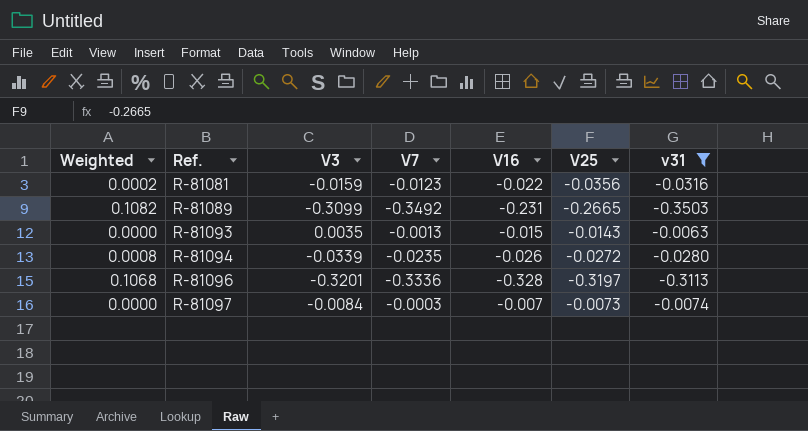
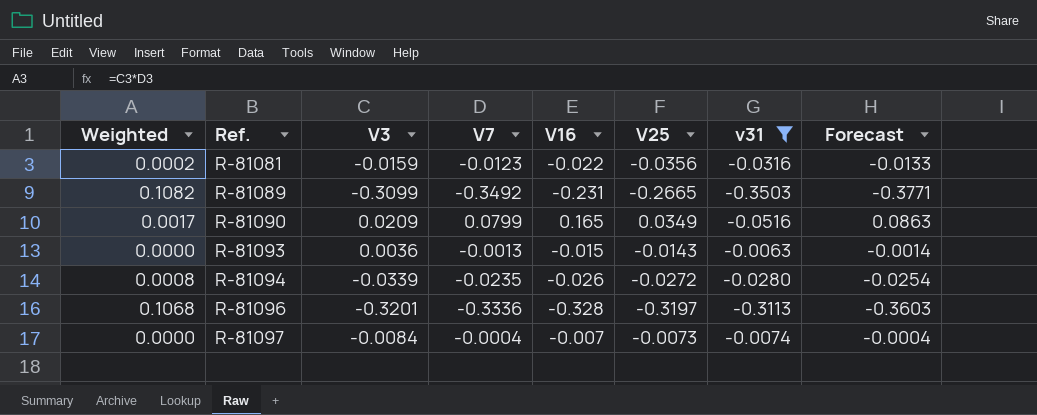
column Forecast | formula: none -> [V7] * 1.08
row R-81090: none -> 0.0017 | 0.0209 | 0.0799 | 0.165 | 0.0349 | -0.0516 | 0.0863
R-81093 | V3: 0.0035 -> 0.0036
R-81097 | V7: -0.0003 -> -0.0004

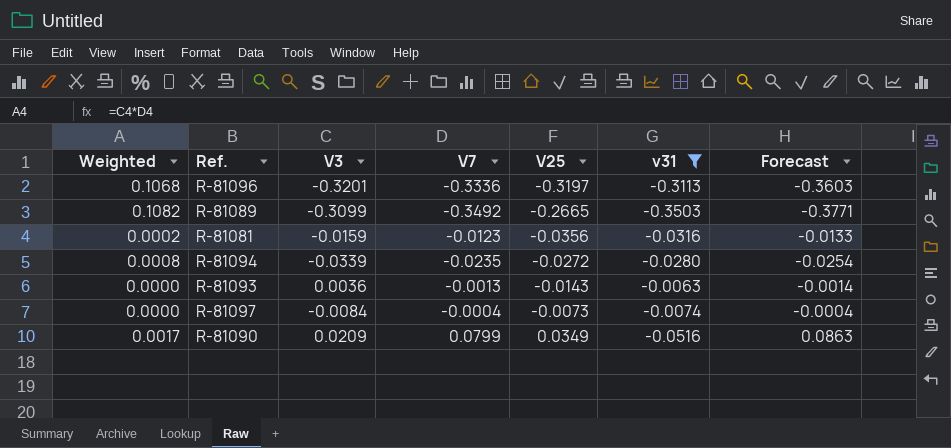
row order: Ref. ascending -> V25 ascending
column V16 | position: 5 -> none

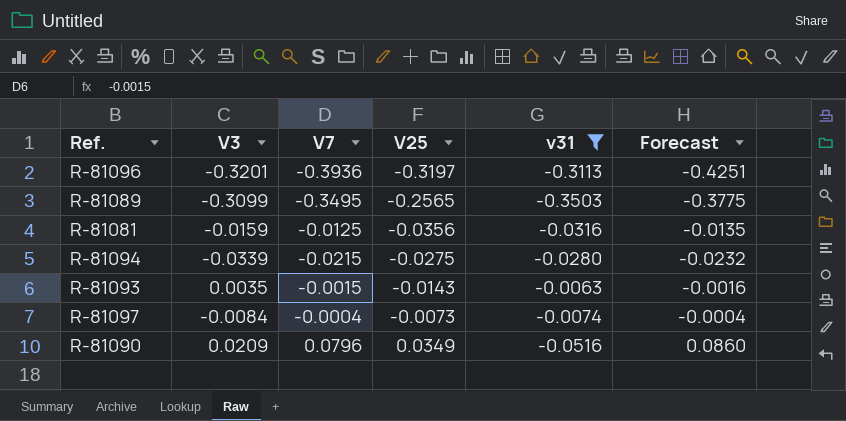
column Weighted | formula: [V3] * [V7] -> none
R-81096 | V7: -0.3336 -> -0.3936
R-81096 | Forecast: -0.3603 -> -0.4251
R-81089 | V7: -0.3492 -> -0.3495
R-81089 | V25: -0.2665 -> -0.2565
R-81089 | Forecast: -0.3771 -> -0.3775
R-81081 | V7: -0.0123 -> -0.0125
R-81081 | Forecast: -0.0133 -> -0.0135
R-81094 | V7: -0.0235 -> -0.0215
R-81094 | V25: -0.0272 -> -0.0275
R-81094 | Forecast: -0.0254 -> -0.0232
R-81093 | V3: 0.0036 -> 0.0035
R-81093 | V7: -0.0013 -> -0.0015
R-81093 | Forecast: -0.0014 -> -0.0016
R-81090 | V7: 0.0799 -> 0.0796
R-81090 | Forecast: 0.0863 -> 0.0860

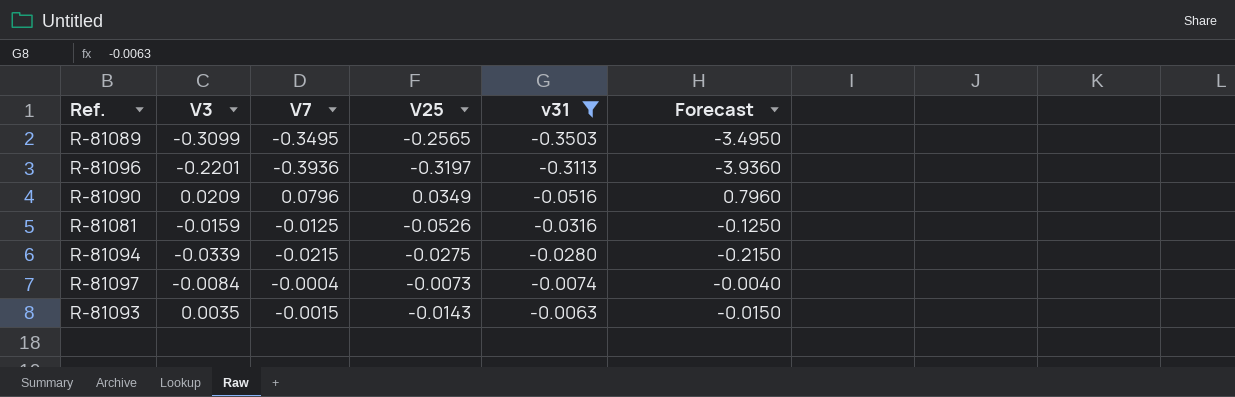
row order: V25 ascending -> v31 ascending
column Forecast | formula: [V7] * 1.08 -> [V7] * 10
R-81096 | V3: -0.3201 -> -0.2201
R-81081 | V25: -0.0356 -> -0.0526

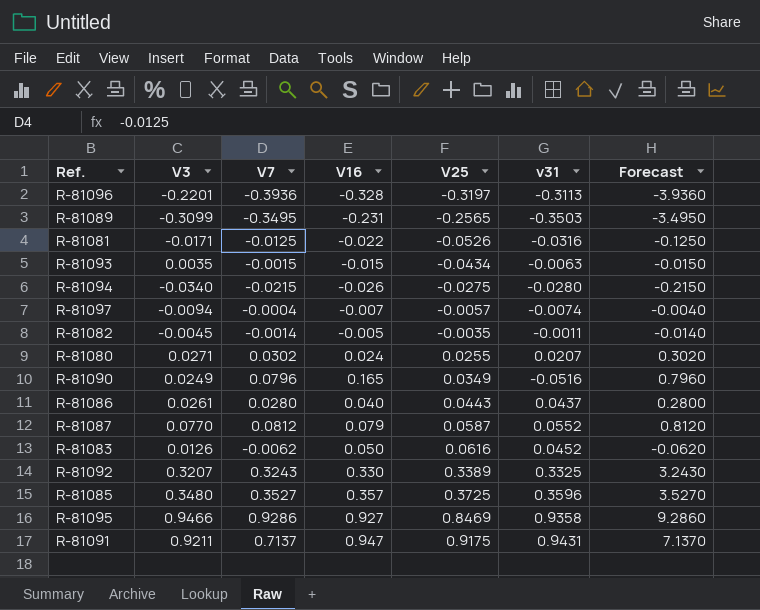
filter: v31 <= -0.0063 -> none
row order: v31 ascending -> V25 ascending
column V16 | position: none -> 4
R-81081 | V3: -0.0159 -> -0.0171
R-81093 | V25: -0.0143 -> -0.0434
R-81094 | V3: -0.0339 -> -0.0340
R-81097 | V3: -0.0084 -> -0.0094
R-81097 | V25: -0.0073 -> -0.0057
R-81090 | V3: 0.0209 -> 0.0249

